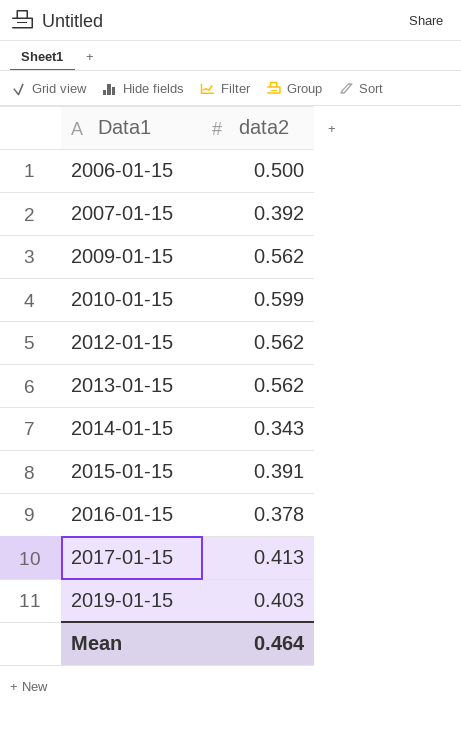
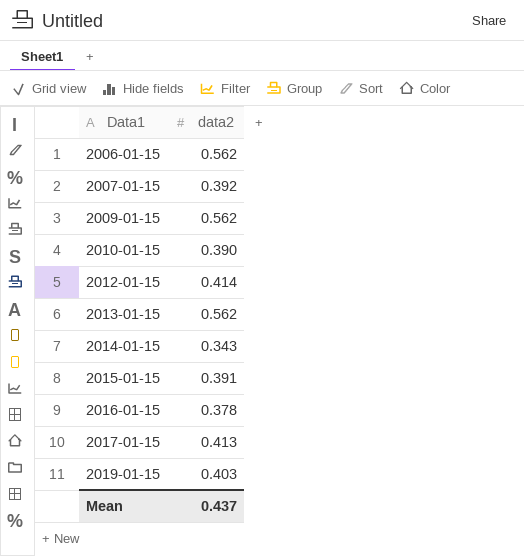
2006-01-15 | data2: 0.500 -> 0.562
2010-01-15 | data2: 0.599 -> 0.390
2012-01-15 | data2: 0.562 -> 0.414
Mean | data2: 0.464 -> 0.437

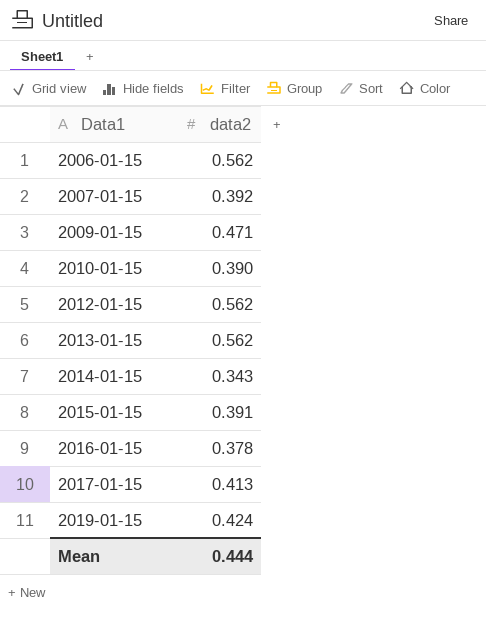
2009-01-15 | data2: 0.562 -> 0.471
2012-01-15 | data2: 0.414 -> 0.562
2019-01-15 | data2: 0.403 -> 0.424
Mean | data2: 0.437 -> 0.444

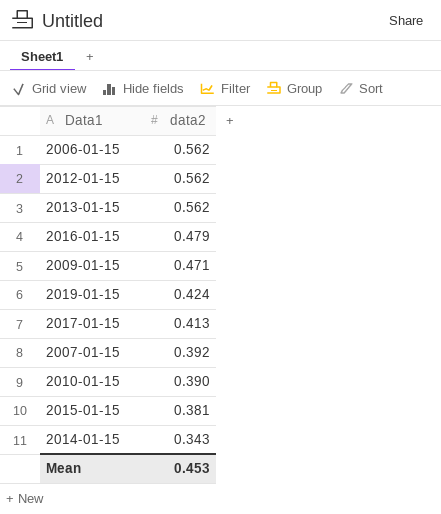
row order: Data1 ascending -> data2 descending
2016-01-15 | data2: 0.378 -> 0.479
2015-01-15 | data2: 0.391 -> 0.381
Mean | data2: 0.444 -> 0.453

